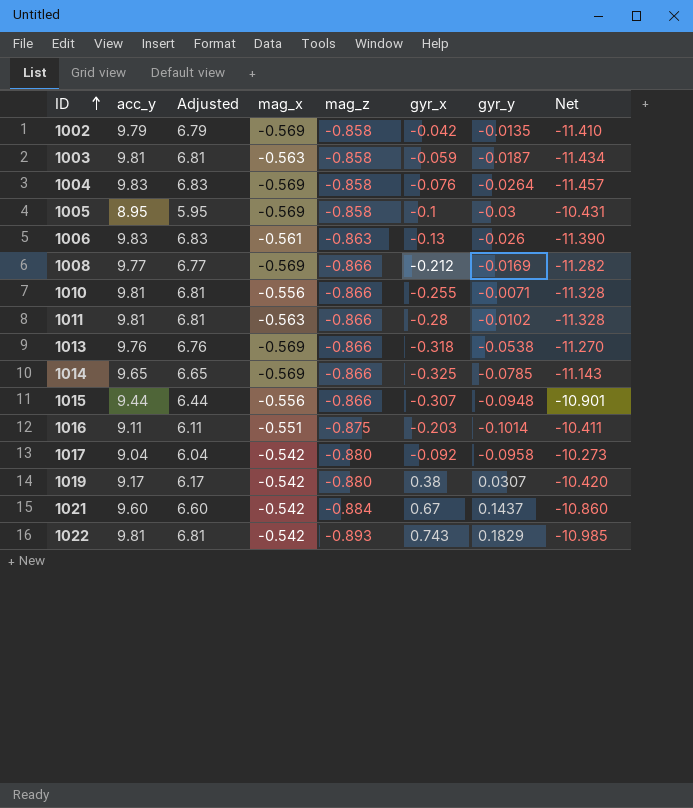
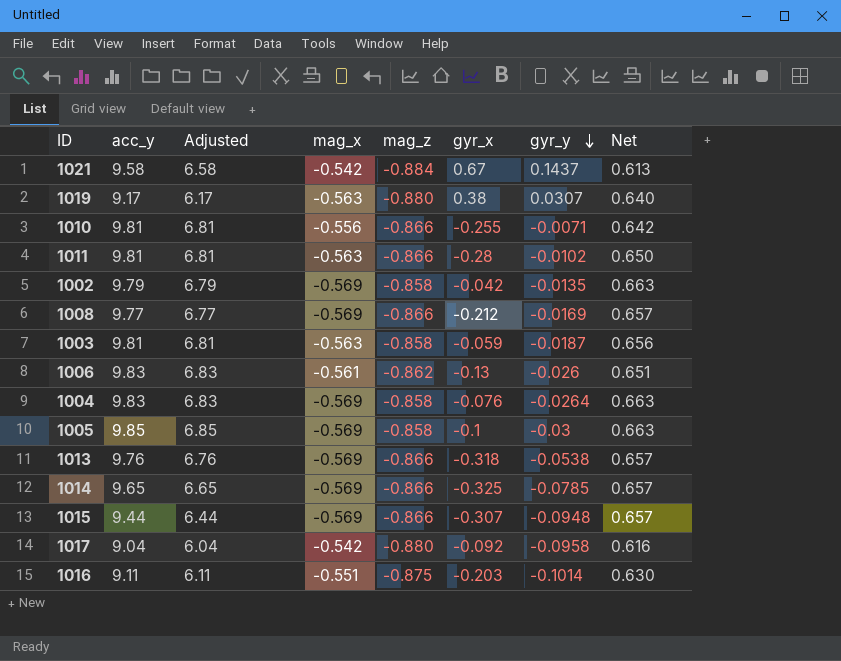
row order: ID ascending -> gyr_y descending
column Net | formula: [acc_y] / [mag_z] -> [mag_x] / [mag_z]
row 1022: 9.81 | 6.81 | -0.542 | -0.893 | 0.743 | 0.1829 | -10.985 -> none
1021 | acc_y: 9.60 -> 9.58
1021 | Adjusted: 6.60 -> 6.58
1019 | mag_x: -0.542 -> -0.563
1006 | mag_z: -0.863 -> -0.862
1005 | acc_y: 8.95 -> 9.85
1005 | Adjusted: 5.95 -> 6.85
1015 | mag_x: -0.556 -> -0.569

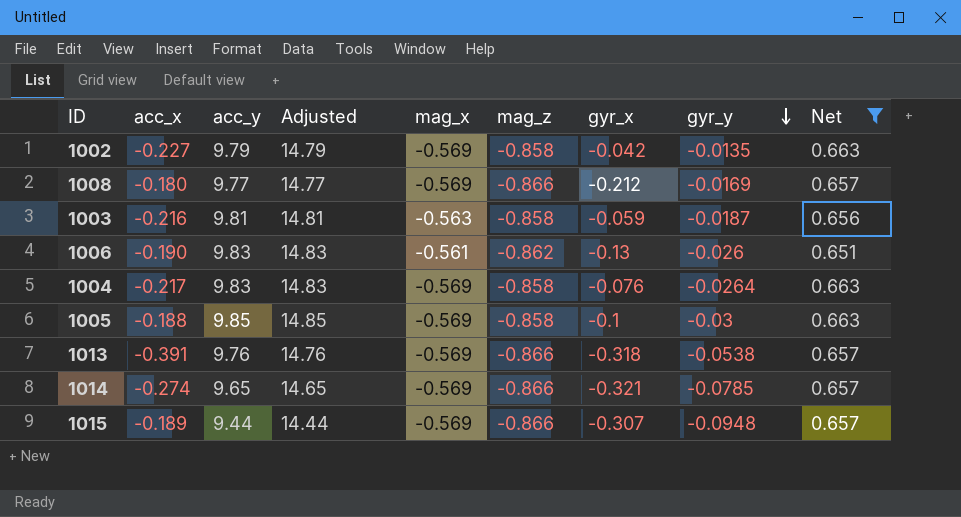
filter: none -> Net >= 0.651
column acc_x | position: none -> 2
column Adjusted | formula: [acc_y] - 3 -> [acc_y] + 5
1014 | gyr_x: -0.325 -> -0.321

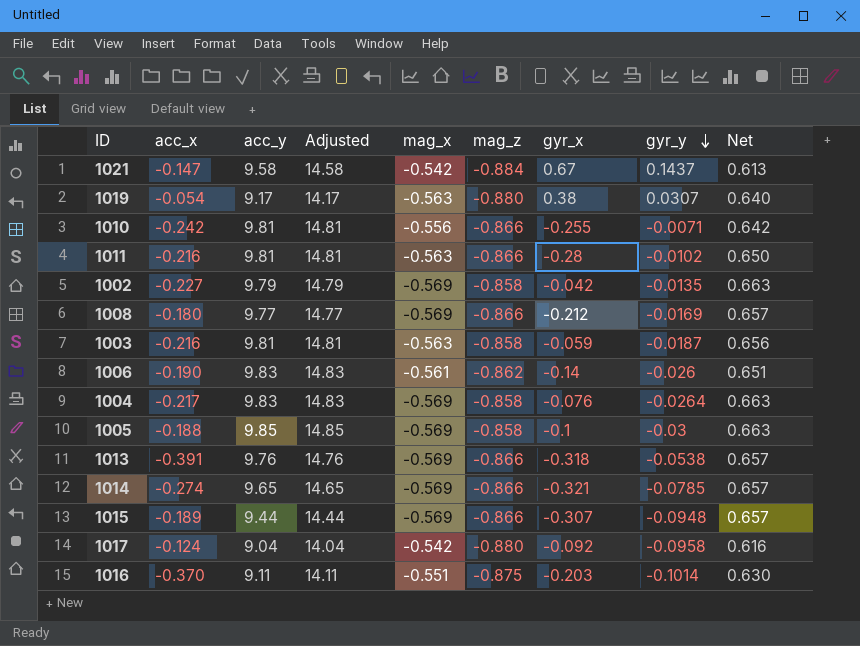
filter: Net >= 0.651 -> none
1006 | gyr_x: -0.13 -> -0.14

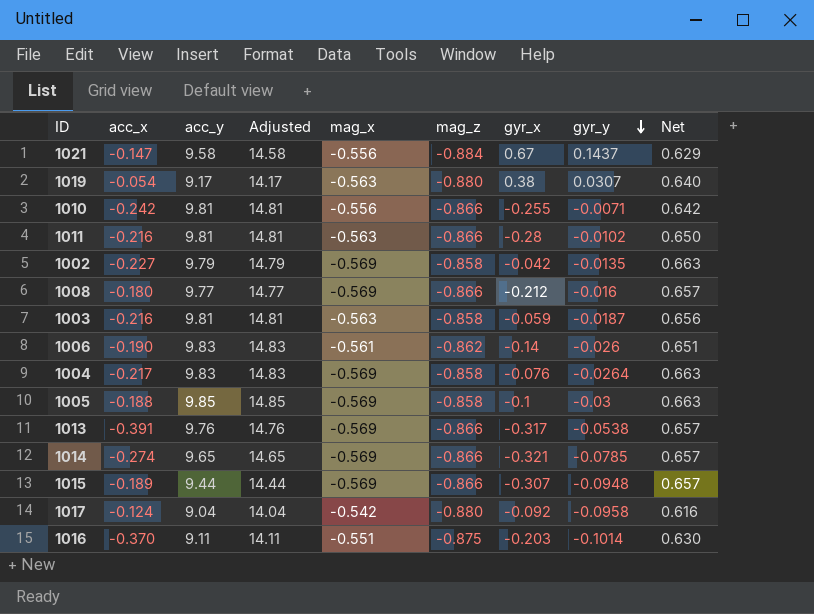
1021 | mag_x: -0.542 -> -0.556
1021 | Net: 0.613 -> 0.629
1008 | gyr_y: -0.0169 -> -0.016
1013 | gyr_x: -0.318 -> -0.317

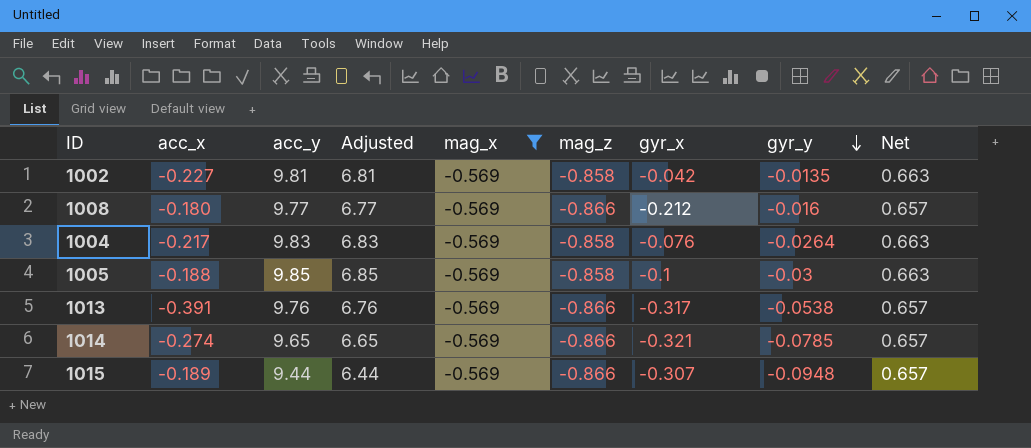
filter: none -> mag_x = -0.569
column Adjusted | formula: [acc_y] + 5 -> [acc_y] - 3
1002 | acc_y: 9.79 -> 9.81

